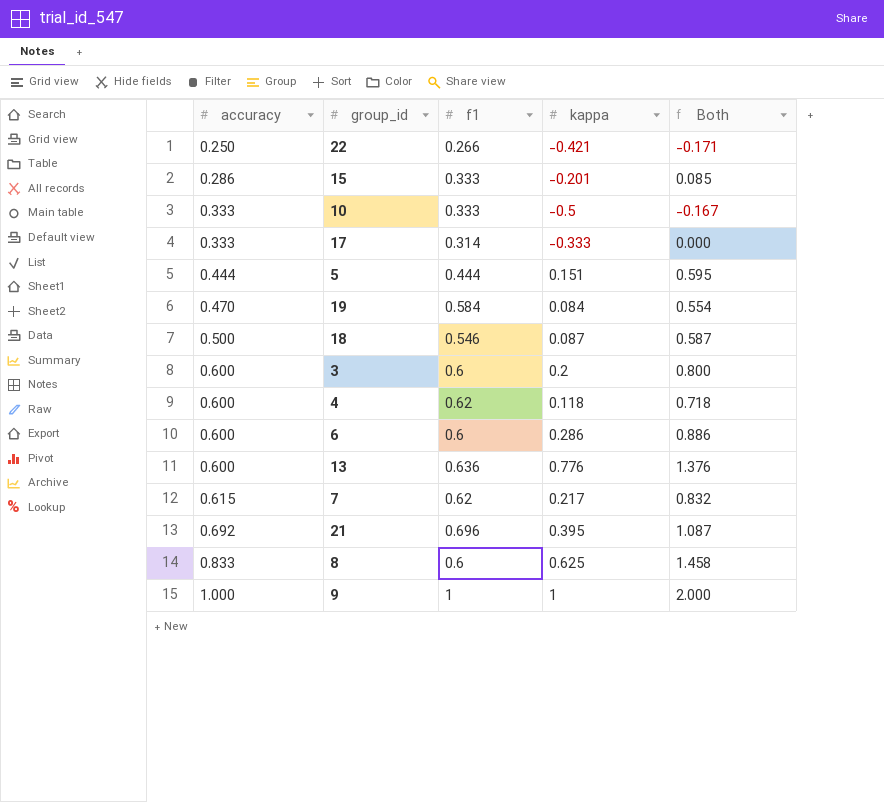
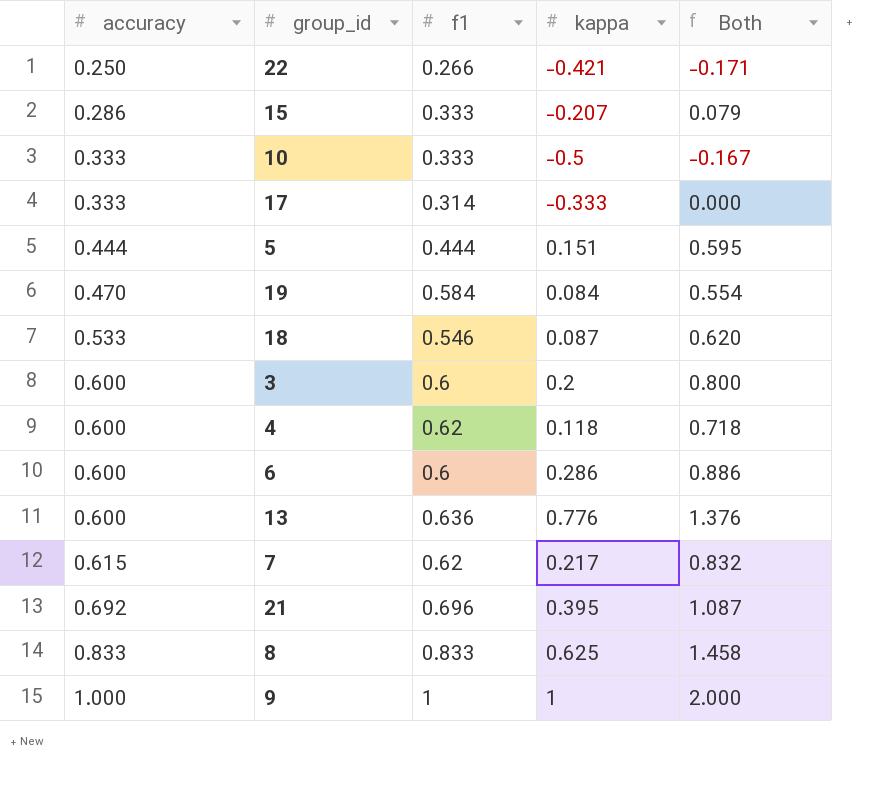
15 | kappa: -0.201 -> -0.207
15 | Both: 0.085 -> 0.079
18 | accuracy: 0.500 -> 0.533
18 | Both: 0.587 -> 0.620
8 | f1: 0.6 -> 0.833

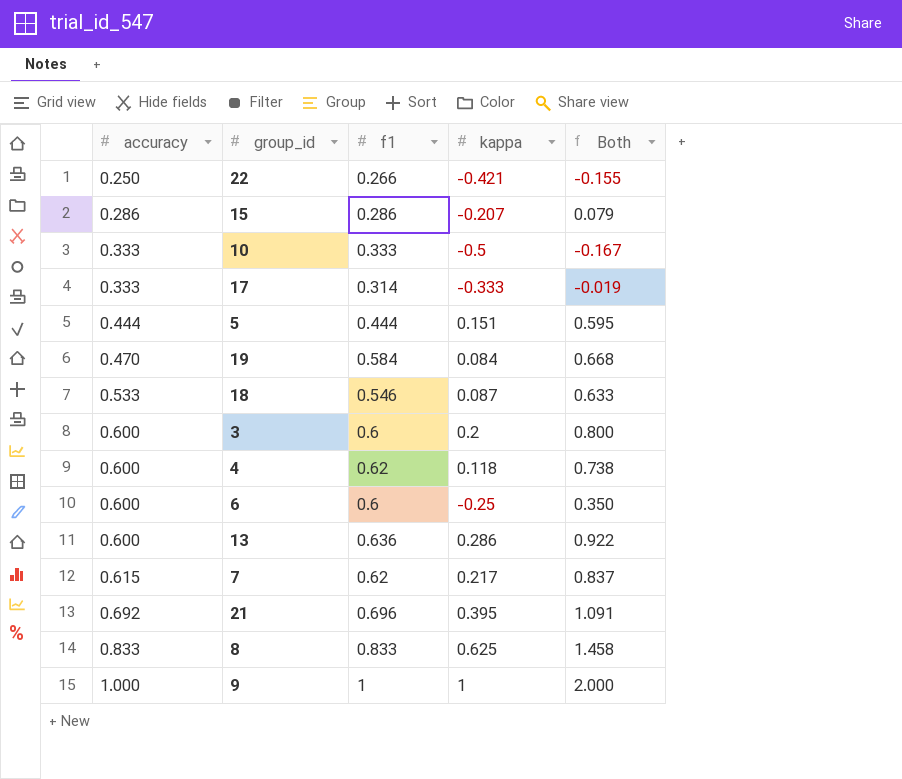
column Both | formula: [accuracy] + [kappa] -> [f1] + [kappa]
15 | f1: 0.333 -> 0.286
6 | kappa: 0.286 -> -0.25
13 | kappa: 0.776 -> 0.286

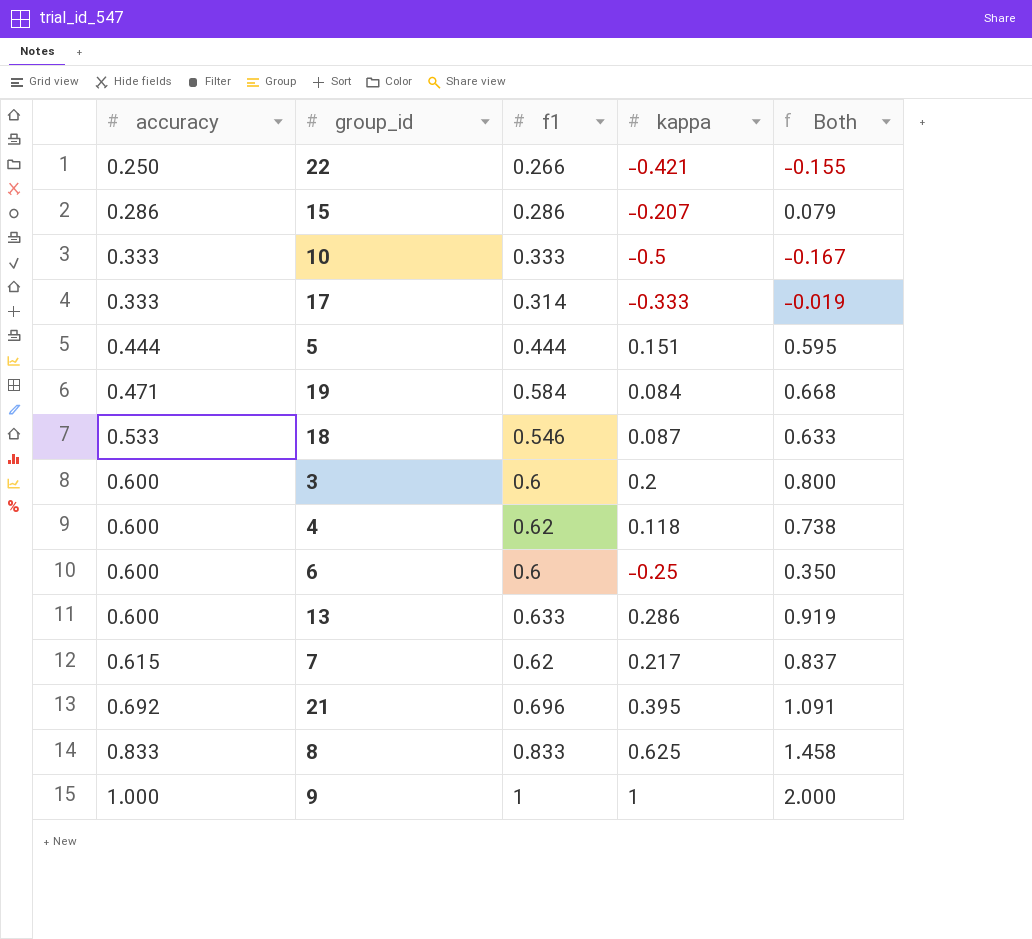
19 | accuracy: 0.470 -> 0.471
13 | f1: 0.636 -> 0.633
13 | Both: 0.922 -> 0.919

